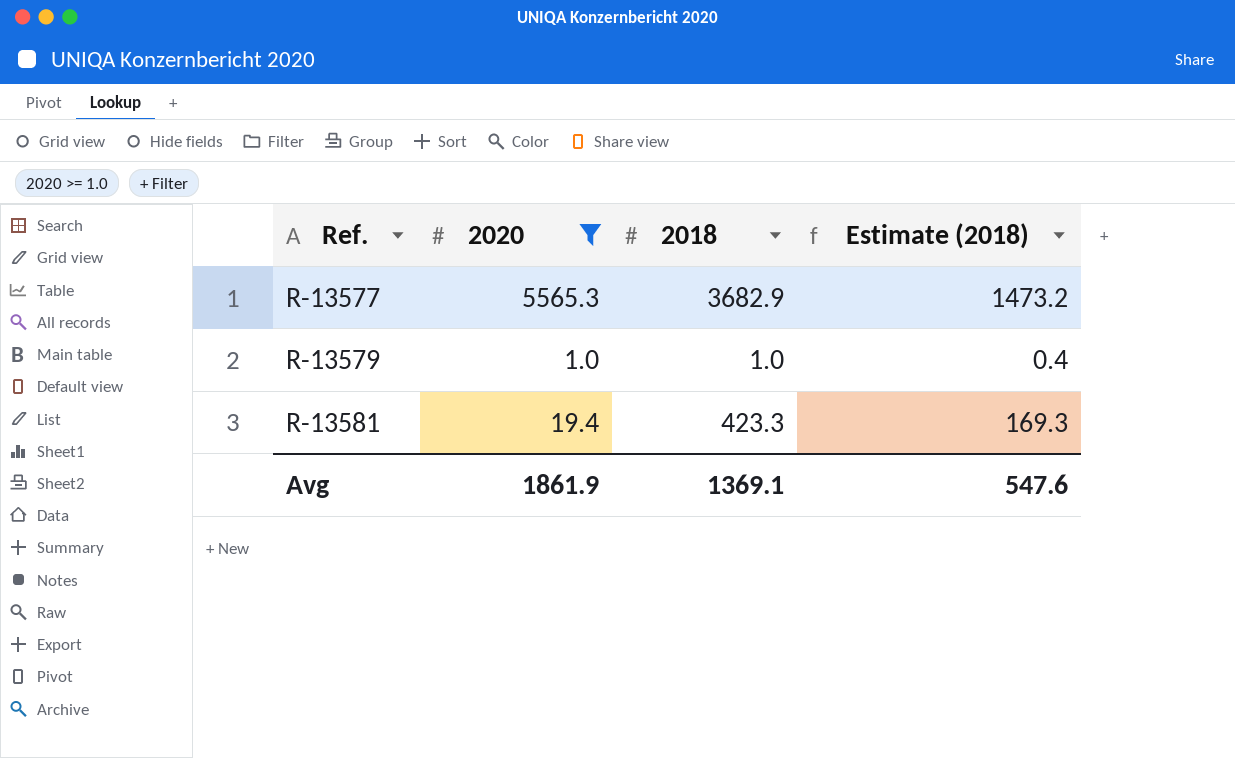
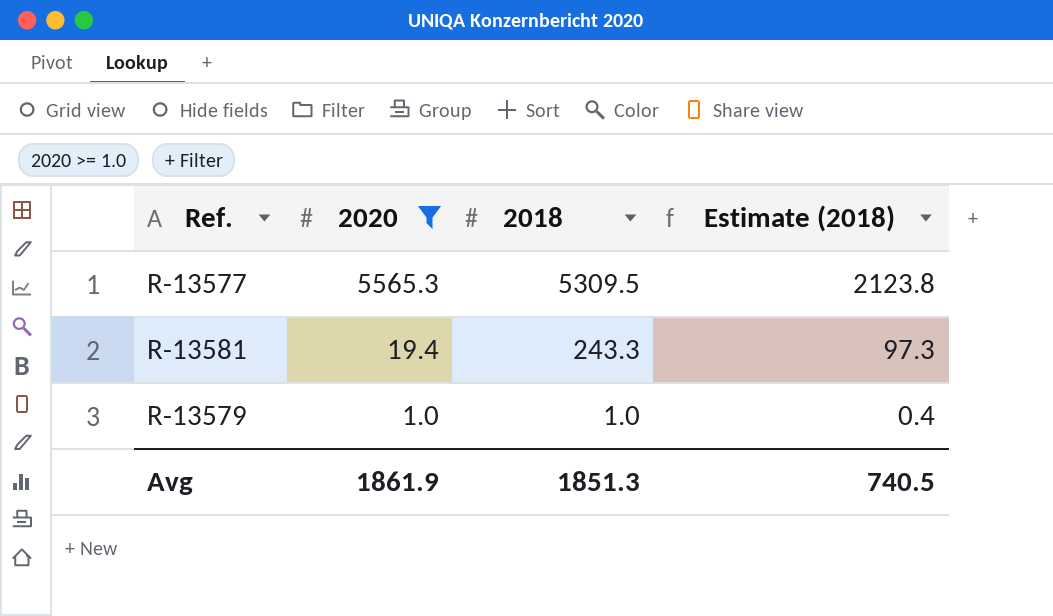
row order: Ref. ascending -> 2020 descending
R-13577 | 2018: 3682.9 -> 5309.5
R-13577 | Estimate (2018): 1473.2 -> 2123.8
R-13581 | 2018: 423.3 -> 243.3
R-13581 | Estimate (2018): 169.3 -> 97.3
Avg | 2018: 1369.1 -> 1851.3
Avg | Estimate (2018): 547.6 -> 740.5

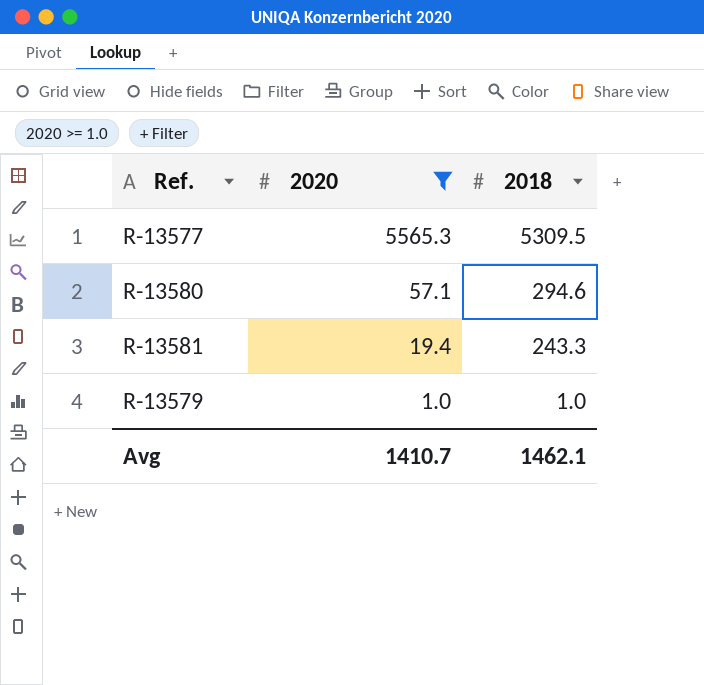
column Estimate (2018) | formula: [2018] * 0.4 -> none
row R-13580: none -> 57.1 | 294.6
Avg | 2020: 1861.9 -> 1410.7
Avg | 2018: 1851.3 -> 1462.1

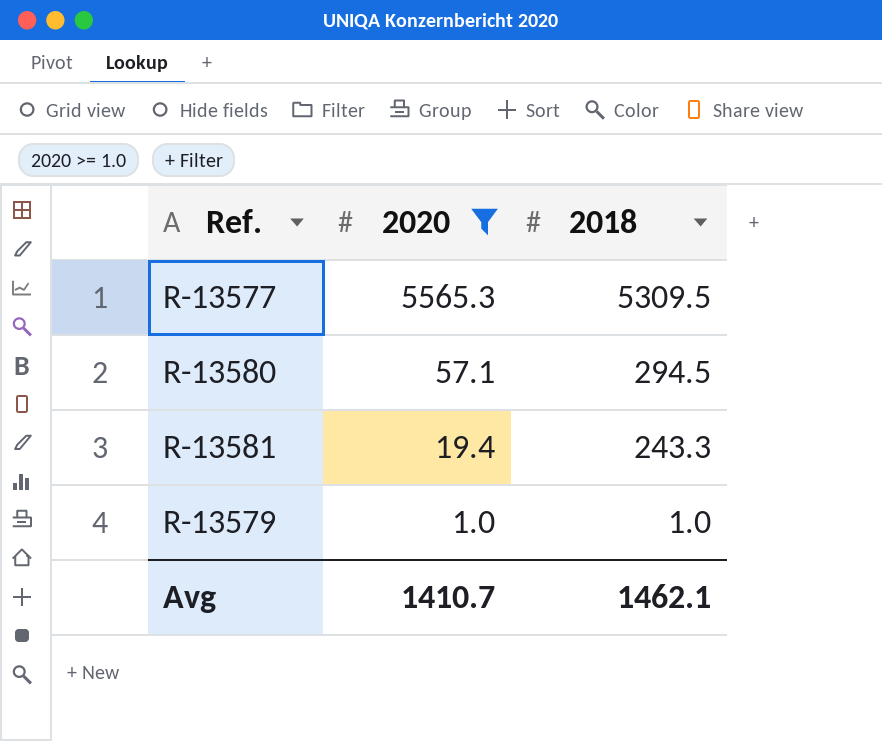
R-13580 | 2018: 294.6 -> 294.5

